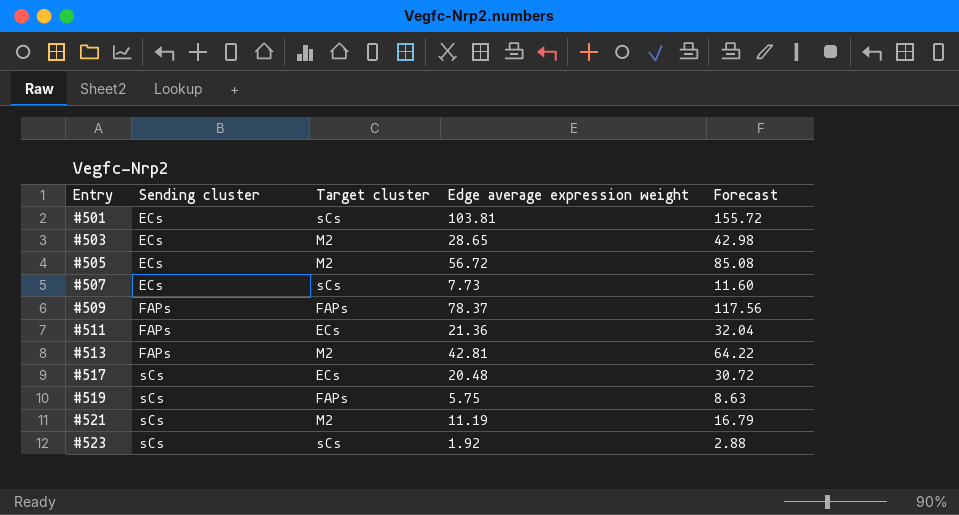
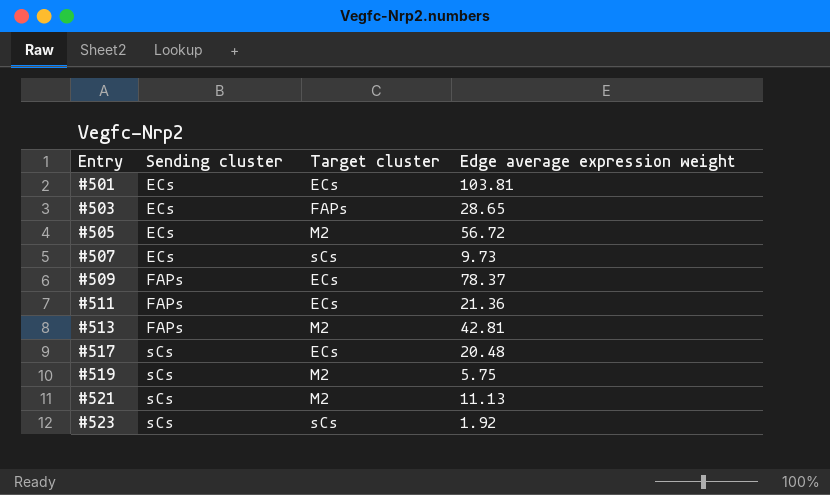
column Forecast | formula: [Edge average expression weight] * 1.5 -> none
#501 | Target cluster: sCs -> ECs
#503 | Target cluster: M2 -> FAPs
#507 | Edge average expression weight: 7.73 -> 9.73
#509 | Target cluster: FAPs -> ECs
#519 | Target cluster: FAPs -> M2
#521 | Edge average expression weight: 11.19 -> 11.13

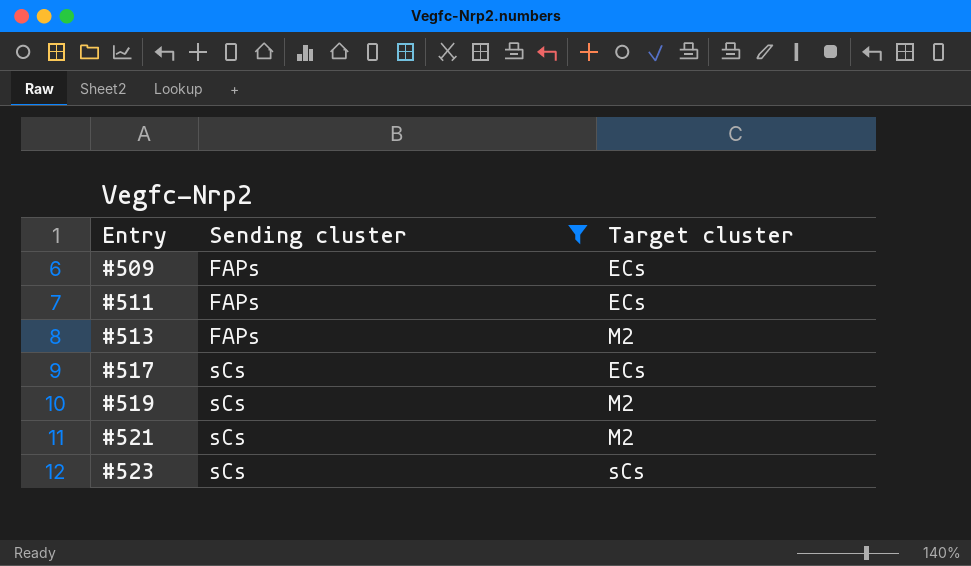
filter: none -> Sending cluster != ECs
column Edge average expression weight | position: 4 -> none

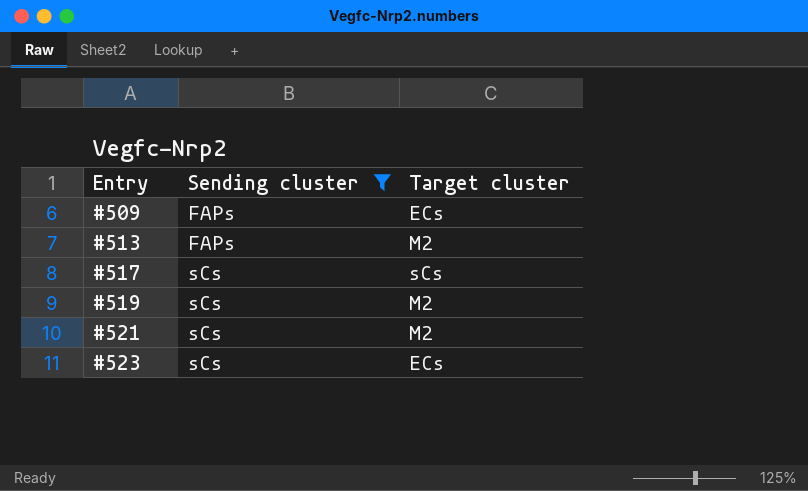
row #511: FAPs | ECs -> none
#517 | Target cluster: ECs -> sCs
#523 | Target cluster: sCs -> ECs

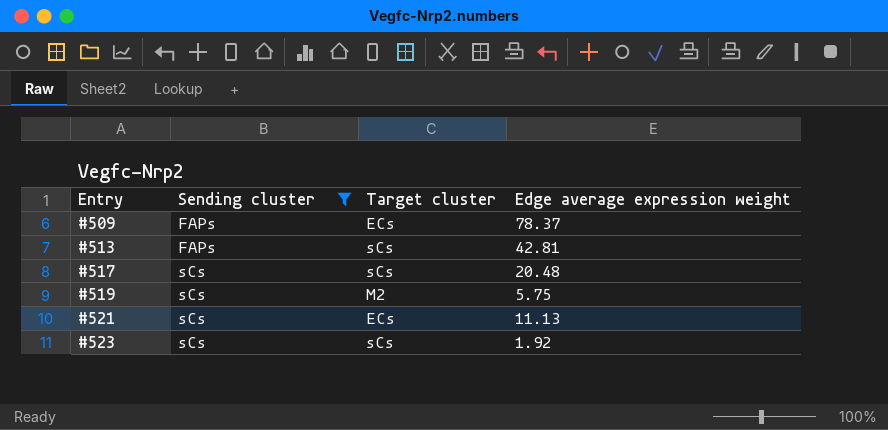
column Edge average expression weight | position: none -> 4
#513 | Target cluster: M2 -> sCs
#521 | Target cluster: M2 -> ECs
#523 | Target cluster: ECs -> sCs

